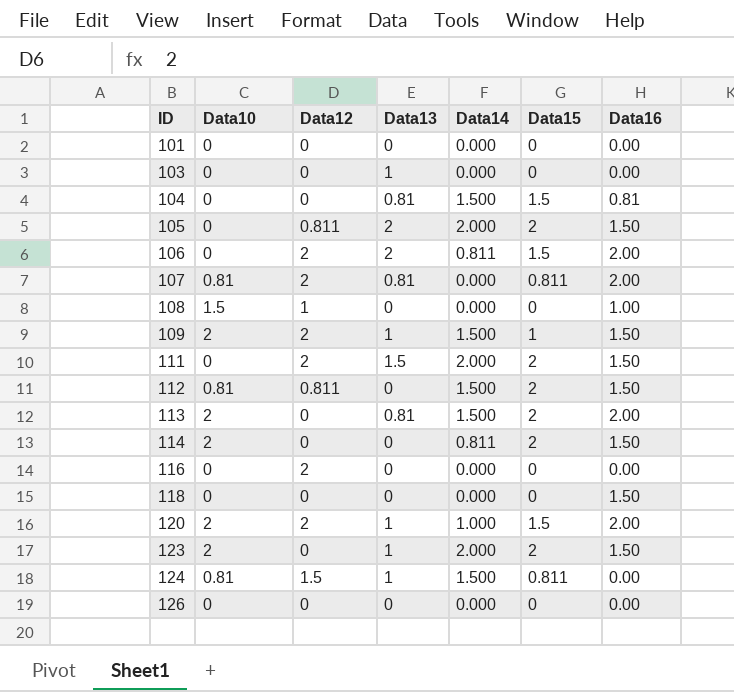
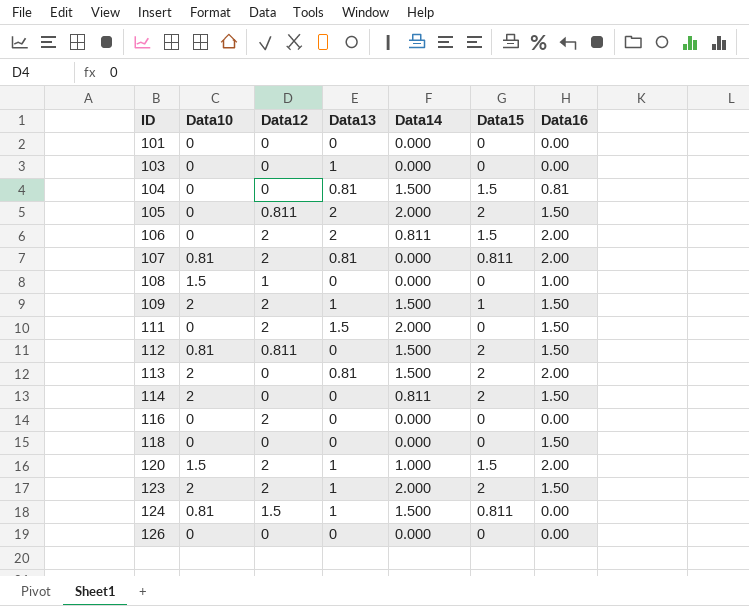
111 | Data15: 2 -> 0
120 | Data10: 2 -> 1.5
123 | Data12: 0 -> 2

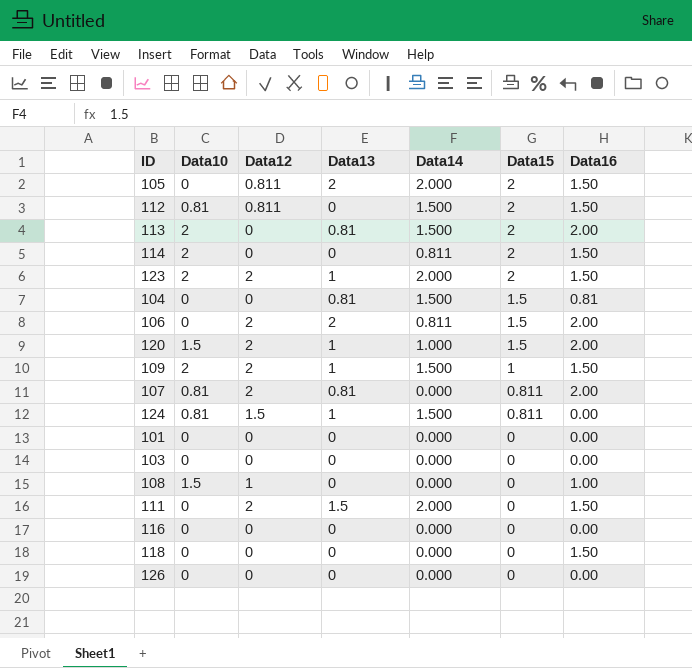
row order: ID ascending -> Data15 descending
103 | Data13: 1 -> 0
116 | Data12: 2 -> 0

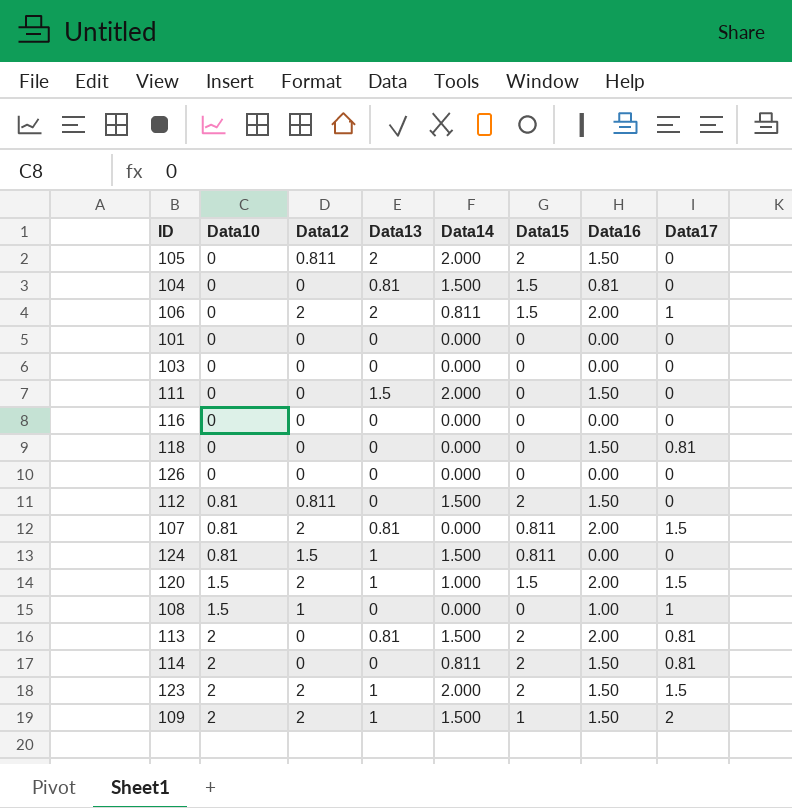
row order: Data15 descending -> Data10 ascending
column Data17 | position: none -> 8
111 | Data12: 2 -> 0

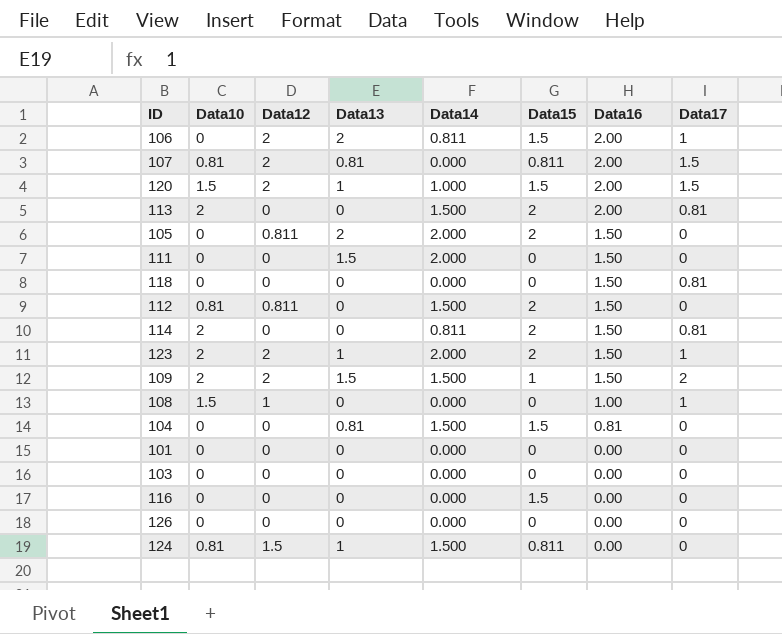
row order: Data10 ascending -> Data16 descending
113 | Data13: 0.81 -> 0
123 | Data17: 1.5 -> 1
109 | Data13: 1 -> 1.5
116 | Data15: 0 -> 1.5

